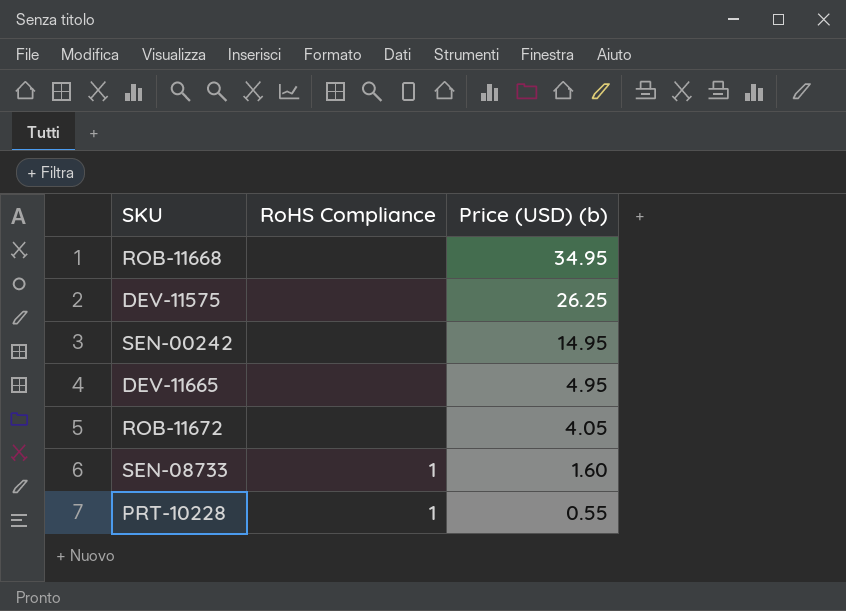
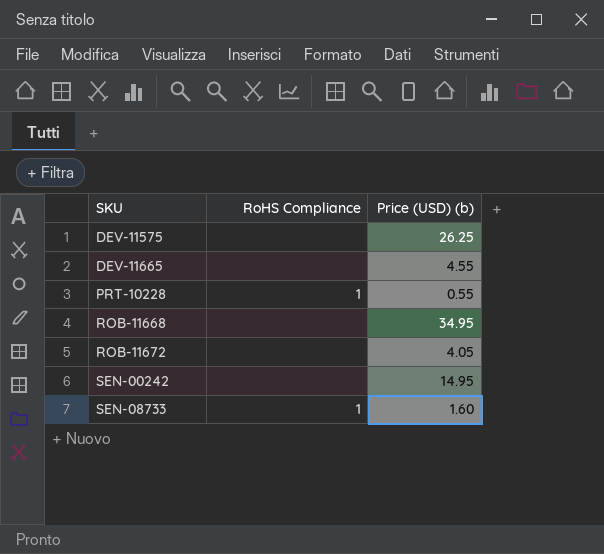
row order: Price (USD) (b) descending -> SKU ascending
DEV-11665 | Price (USD) (b): 4.95 -> 4.55

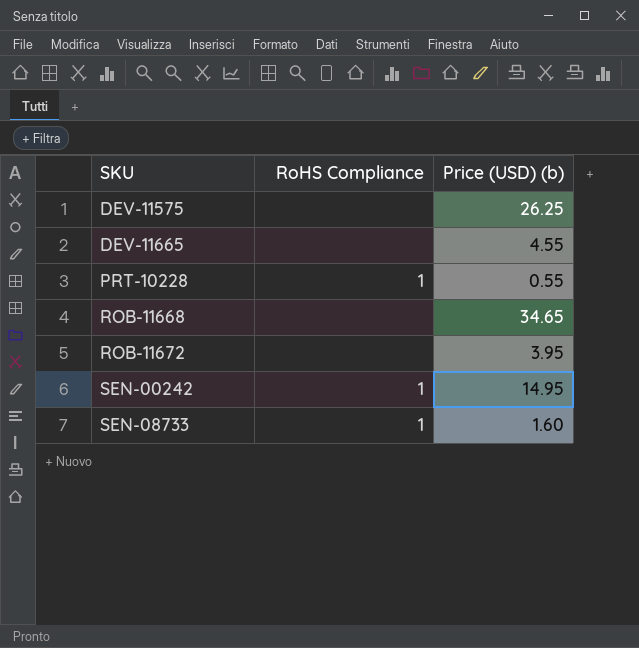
ROB-11668 | Price (USD) (b): 34.95 -> 34.65
ROB-11672 | Price (USD) (b): 4.05 -> 3.95
SEN-00242 | RoHS Compliance: none -> 1

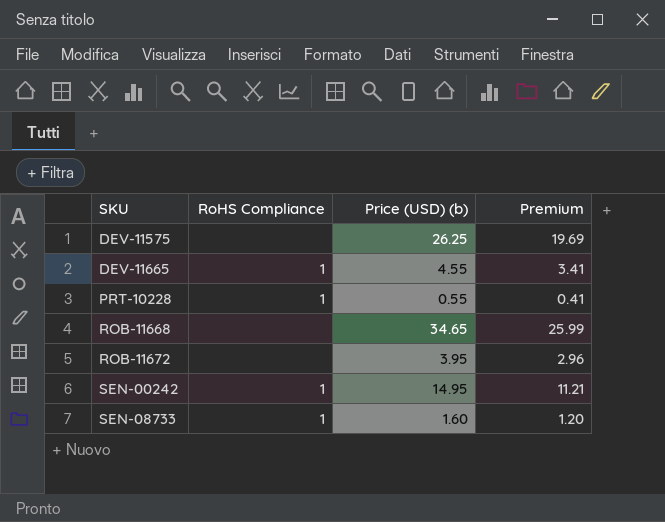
column Premium | formula: none -> [Price (USD) (b)] * 0.75
DEV-11665 | RoHS Compliance: none -> 1

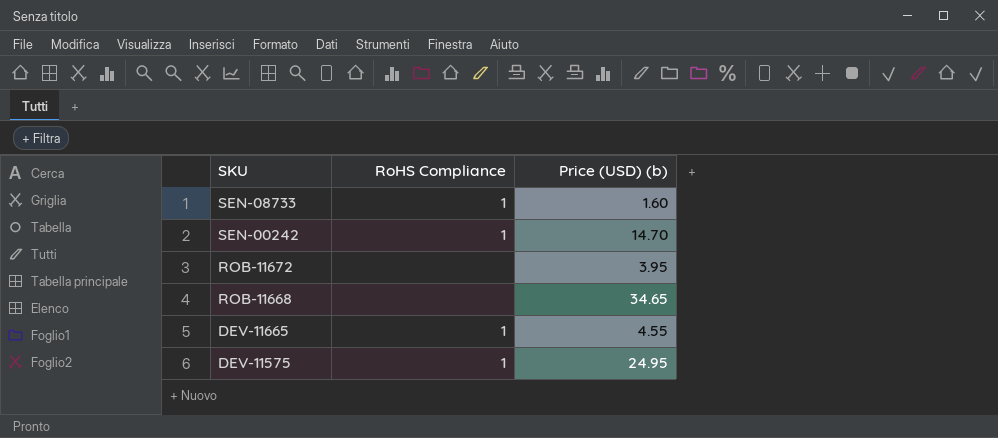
row order: SKU ascending -> SKU descending
column Premium | formula: [Price (USD) (b)] * 0.75 -> none
row PRT-10228: 1 | 0.55 | 0.41 -> none
SEN-00242 | Price (USD) (b): 14.95 -> 14.70
DEV-11575 | RoHS Compliance: none -> 1
DEV-11575 | Price (USD) (b): 26.25 -> 24.95

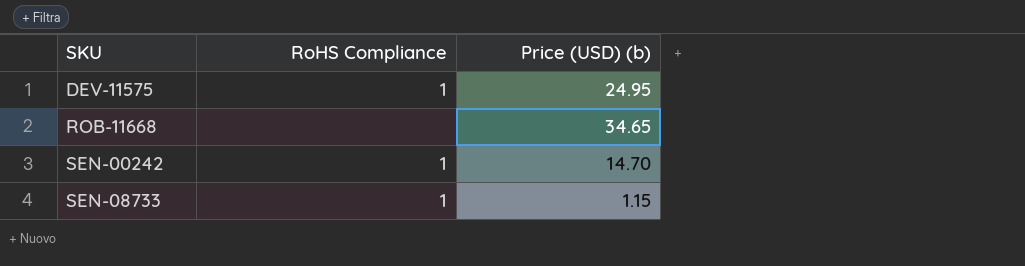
row order: SKU descending -> SKU ascending
row ROB-11672: none | 3.95 -> none
row DEV-11665: 1 | 4.55 -> none
SEN-08733 | Price (USD) (b): 1.60 -> 1.15

